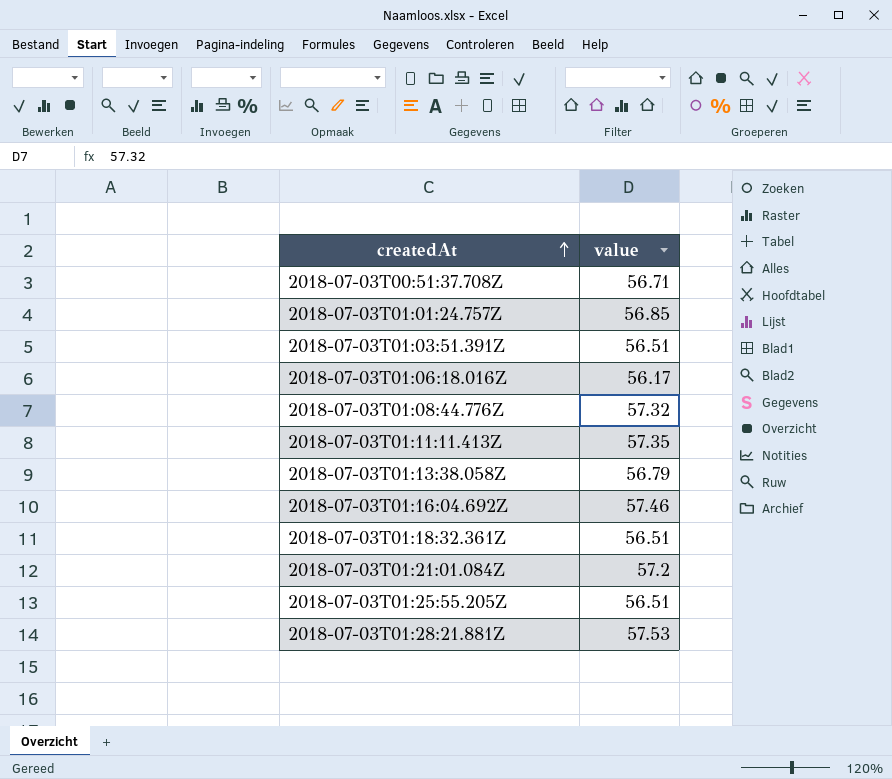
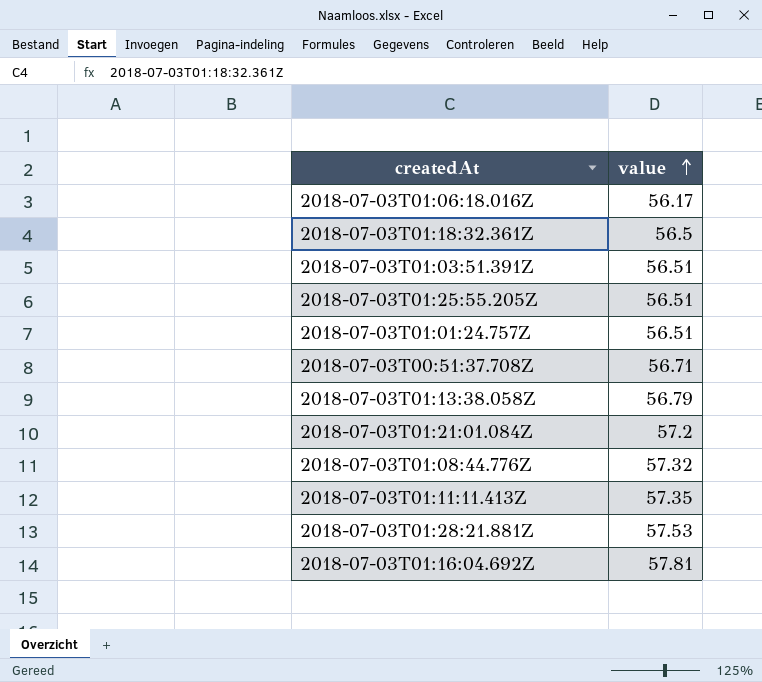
row order: createdAt ascending -> value ascending
2018-07-03T01:18:32.361Z | value: 56.51 -> 56.5
2018-07-03T01:01:24.757Z | value: 56.85 -> 56.51
2018-07-03T01:16:04.692Z | value: 57.46 -> 57.81

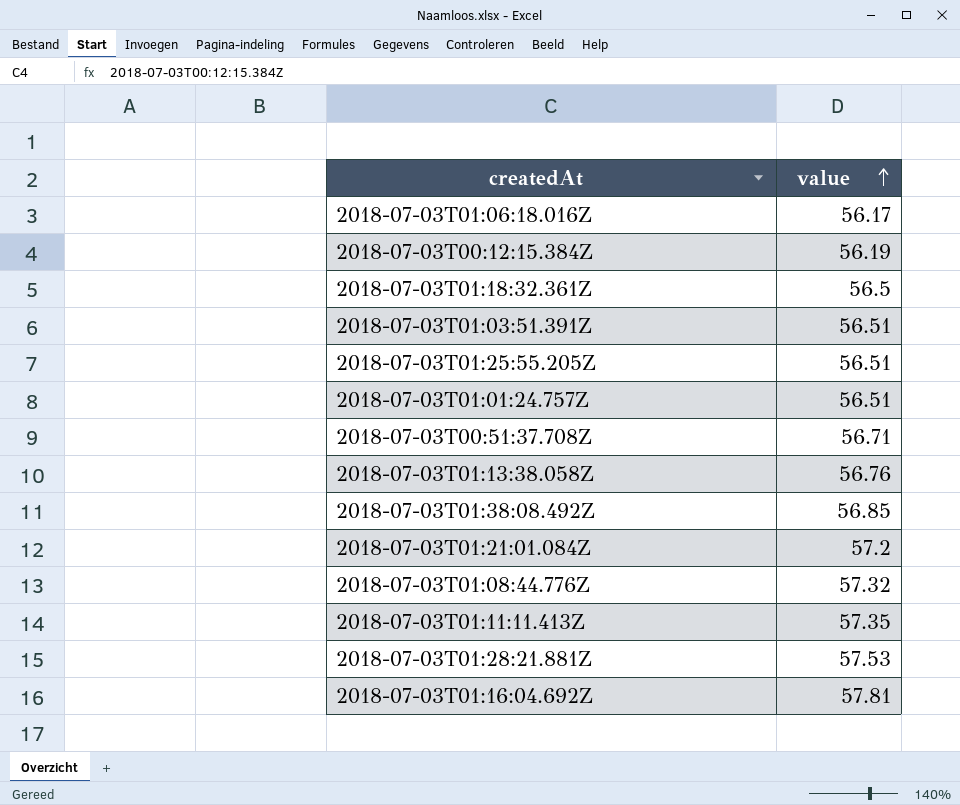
row 2018-07-03T00:12:15.384Z: none -> 56.19
2018-07-03T01:13:38.058Z | value: 56.79 -> 56.76
row 2018-07-03T01:38:08.492Z: none -> 56.85

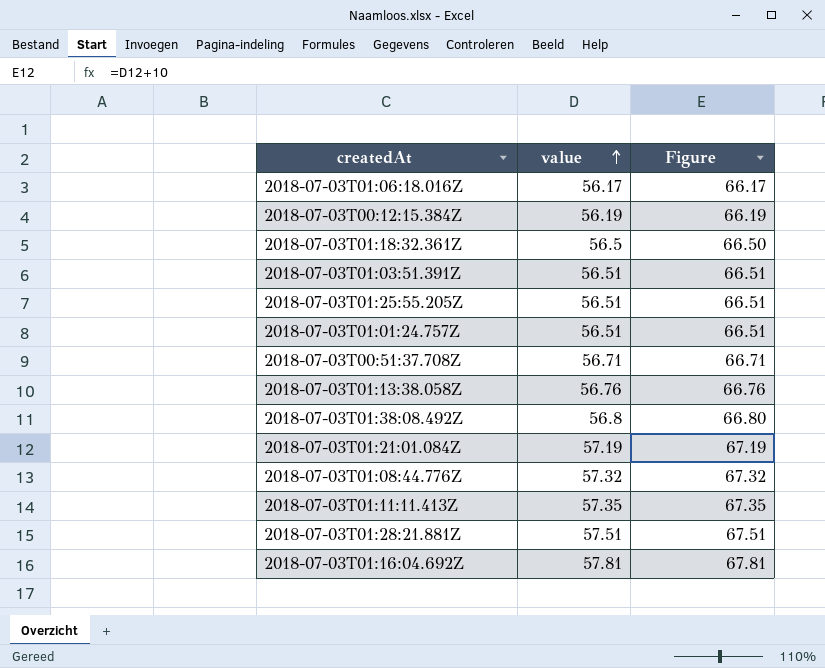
column Figure | formula: none -> [value] + 10
2018-07-03T01:38:08.492Z | value: 56.85 -> 56.8
2018-07-03T01:21:01.084Z | value: 57.2 -> 57.19
2018-07-03T01:28:21.881Z | value: 57.53 -> 57.51

